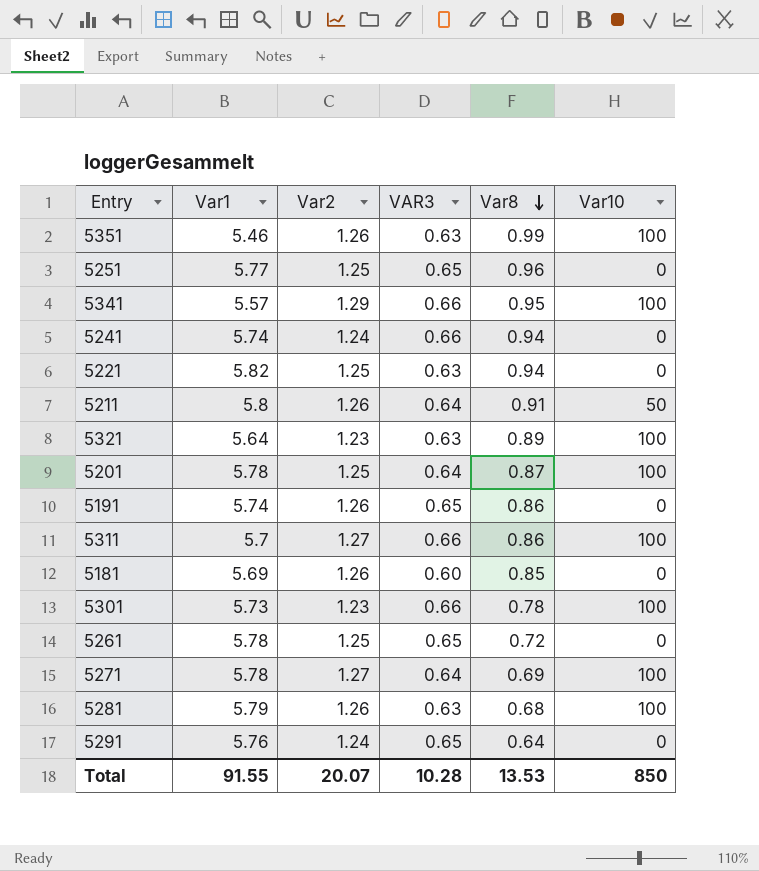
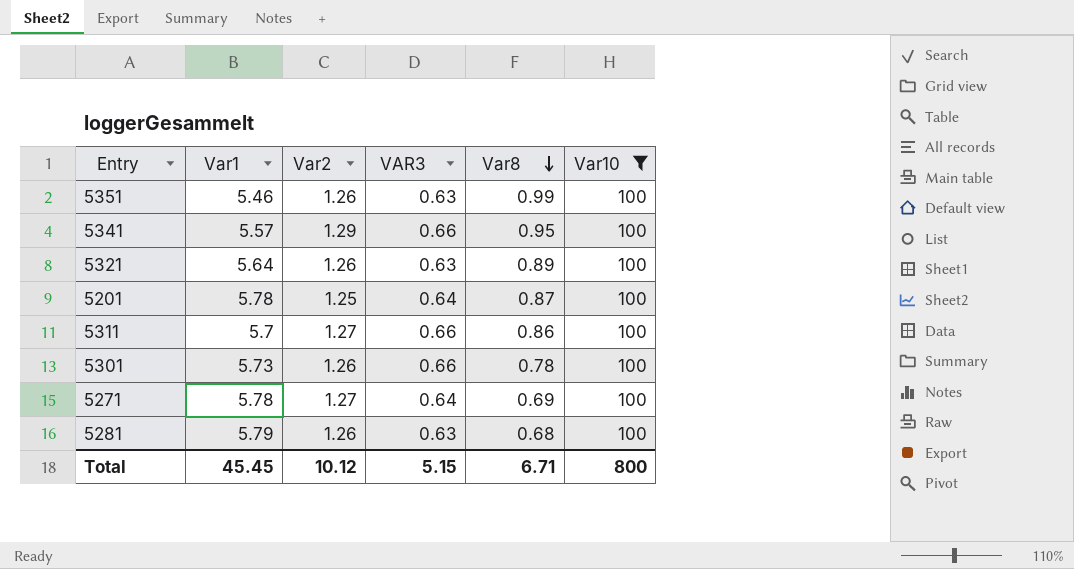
filter: none -> Var10 = 100
5321 | Var2: 1.23 -> 1.26
5301 | Var2: 1.23 -> 1.26
Total | Var1: 91.55 -> 45.45
Total | Var2: 20.07 -> 10.12
Total | VAR3: 10.28 -> 5.15
Total | Var8: 13.53 -> 6.71
Total | Var10: 850 -> 800

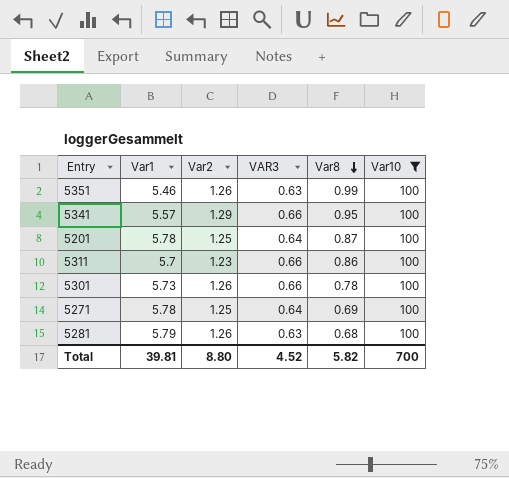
row 5321: 5.64 | 1.26 | 0.63 | 0.89 | 100 -> none
5311 | Var2: 1.27 -> 1.23
5271 | Var2: 1.27 -> 1.25
Total | Var1: 45.45 -> 39.81
Total | Var2: 10.12 -> 8.80
Total | VAR3: 5.15 -> 4.52
Total | Var8: 6.71 -> 5.82
Total | Var10: 800 -> 700

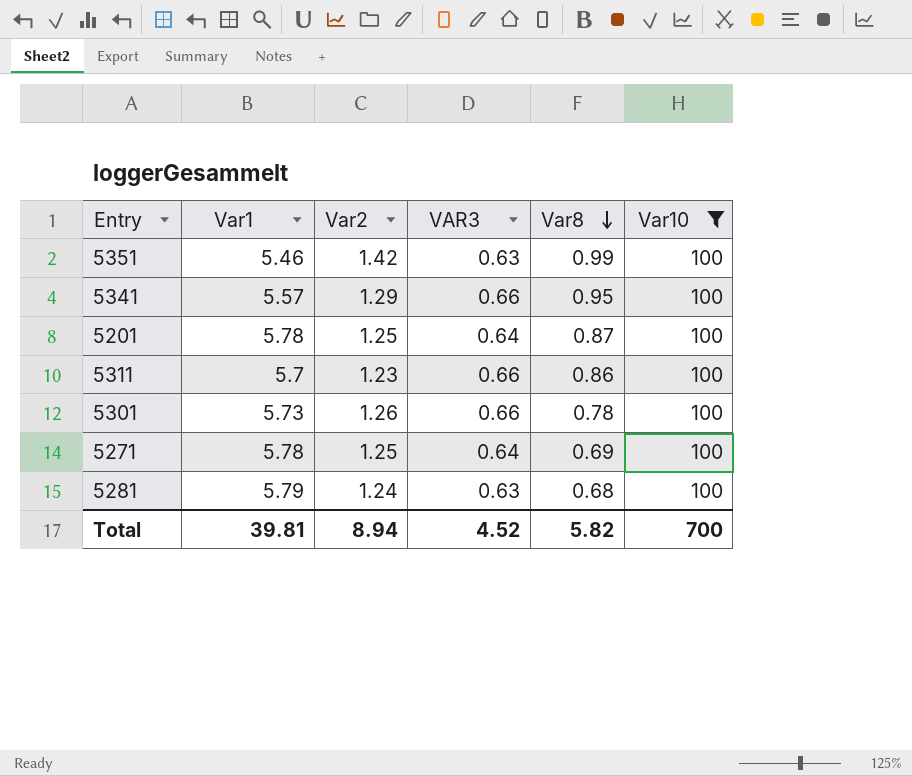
5351 | Var2: 1.26 -> 1.42
5281 | Var2: 1.26 -> 1.24
Total | Var2: 8.80 -> 8.94

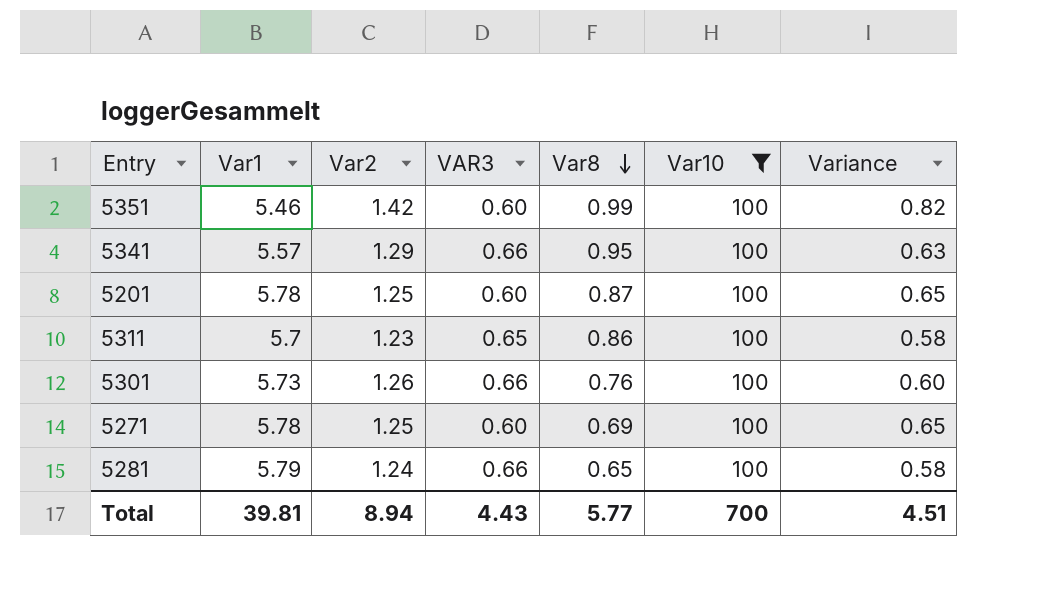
column Variance | formula: none -> [Var2] - [VAR3]
5351 | VAR3: 0.63 -> 0.60
5201 | VAR3: 0.64 -> 0.60
5311 | VAR3: 0.66 -> 0.65
5301 | Var8: 0.78 -> 0.76
5271 | VAR3: 0.64 -> 0.60
5281 | VAR3: 0.63 -> 0.66
5281 | Var8: 0.68 -> 0.65
Total | VAR3: 4.52 -> 4.43
Total | Var8: 5.82 -> 5.77

